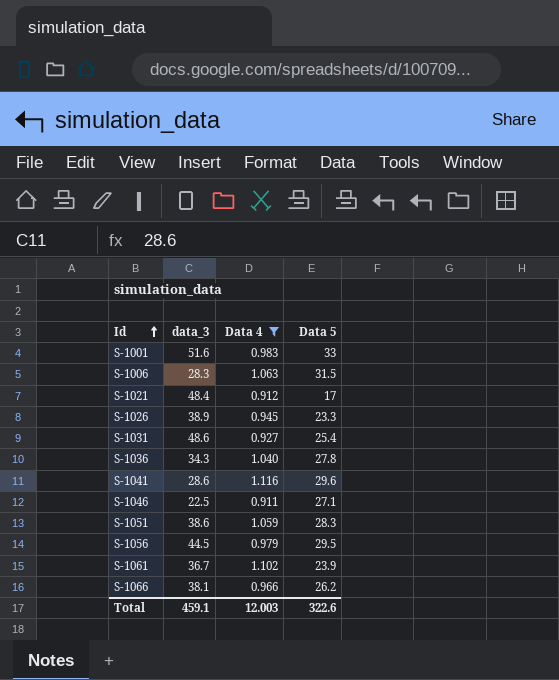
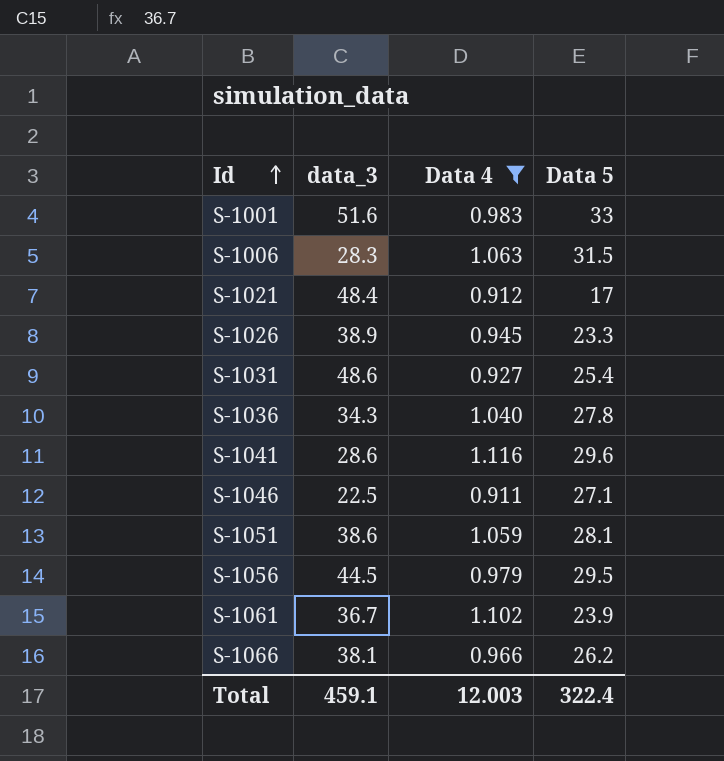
S-1051 | Data 5: 28.3 -> 28.1
Total | Data 5: 322.6 -> 322.4

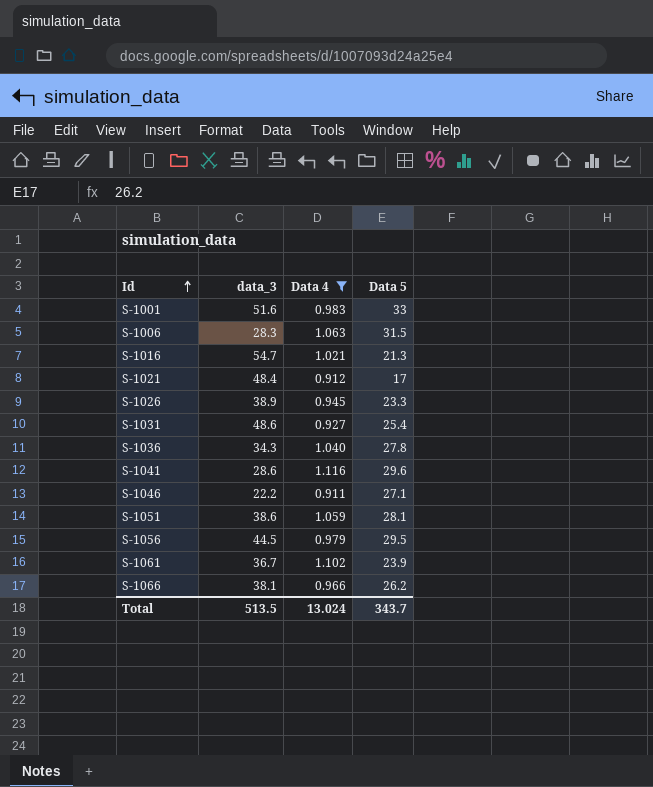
row S-1016: none -> 54.7 | 1.021 | 21.3
S-1046 | data_3: 22.5 -> 22.2
Total | data_3: 459.1 -> 513.5
Total | Data 4: 12.003 -> 13.024
Total | Data 5: 322.4 -> 343.7

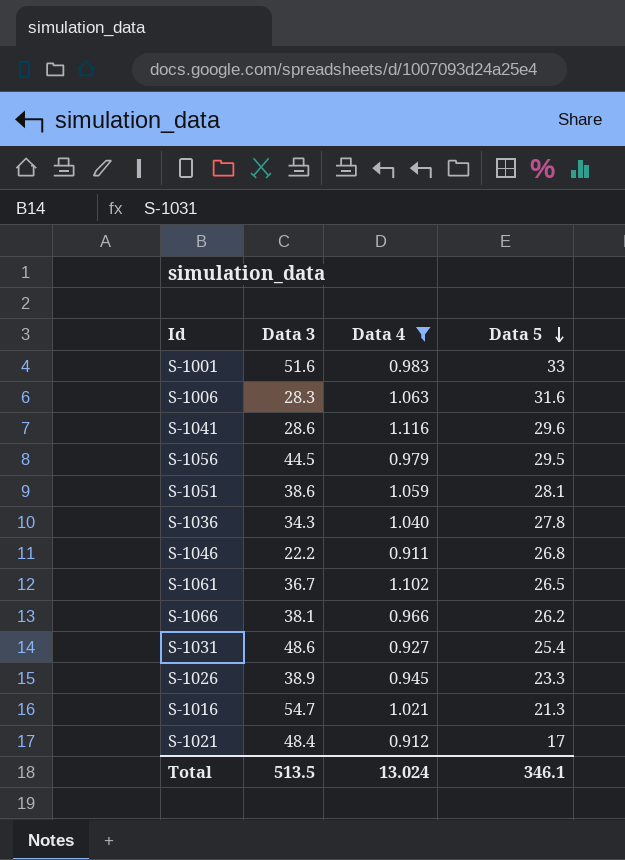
row order: Id ascending -> Data 5 descending
column name: data_3 -> Data 3
S-1006 | Data 5: 31.5 -> 31.6
S-1046 | Data 5: 27.1 -> 26.8
S-1061 | Data 5: 23.9 -> 26.5
Total | Data 5: 343.7 -> 346.1

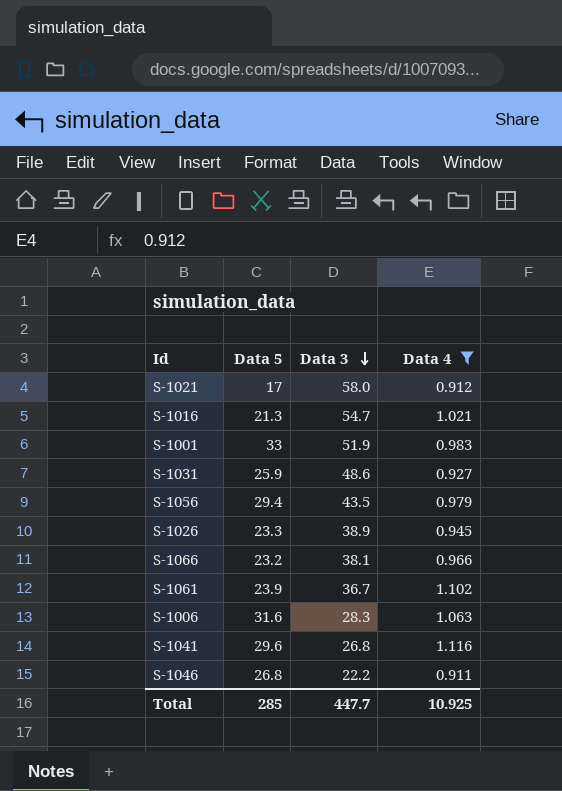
row order: Data 5 descending -> Data 3 descending
column Data 5 | position: 4 -> 2
row S-1051: 38.6 | 1.059 | 28.1 -> none
row S-1036: 34.3 | 1.040 | 27.8 -> none
S-1021 | Data 3: 48.4 -> 58.0
S-1001 | Data 3: 51.6 -> 51.9
S-1031 | Data 5: 25.4 -> 25.9
S-1056 | Data 5: 29.5 -> 29.4
S-1056 | Data 3: 44.5 -> 43.5
S-1066 | Data 5: 26.2 -> 23.2
S-1061 | Data 5: 26.5 -> 23.9
S-1041 | Data 3: 28.6 -> 26.8
Total | Data 5: 346.1 -> 285
Total | Data 3: 513.5 -> 447.7
Total | Data 4: 13.024 -> 10.925

